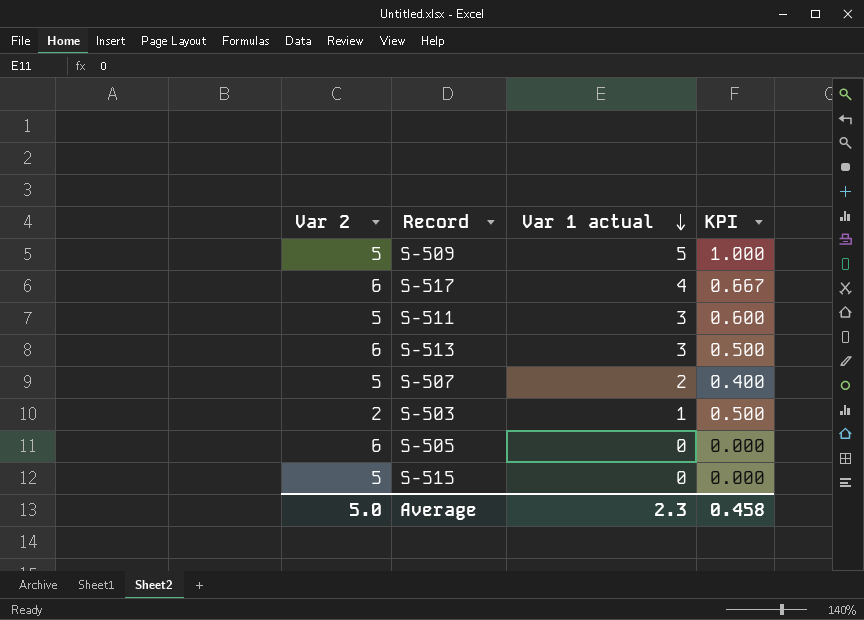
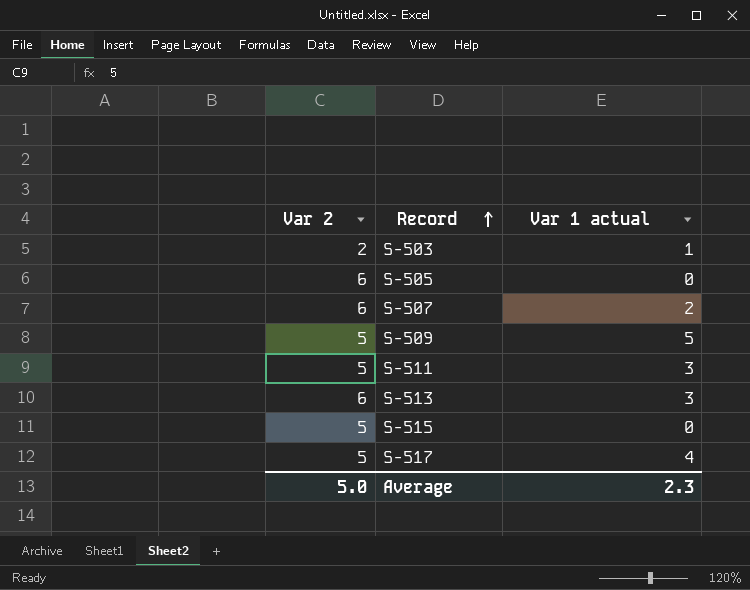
row order: Var 1 actual descending -> Record ascending
column KPI | formula: [Var 1 actual] / [Var 2] -> none
S-507 | Var 2: 5 -> 6
S-517 | Var 2: 6 -> 5

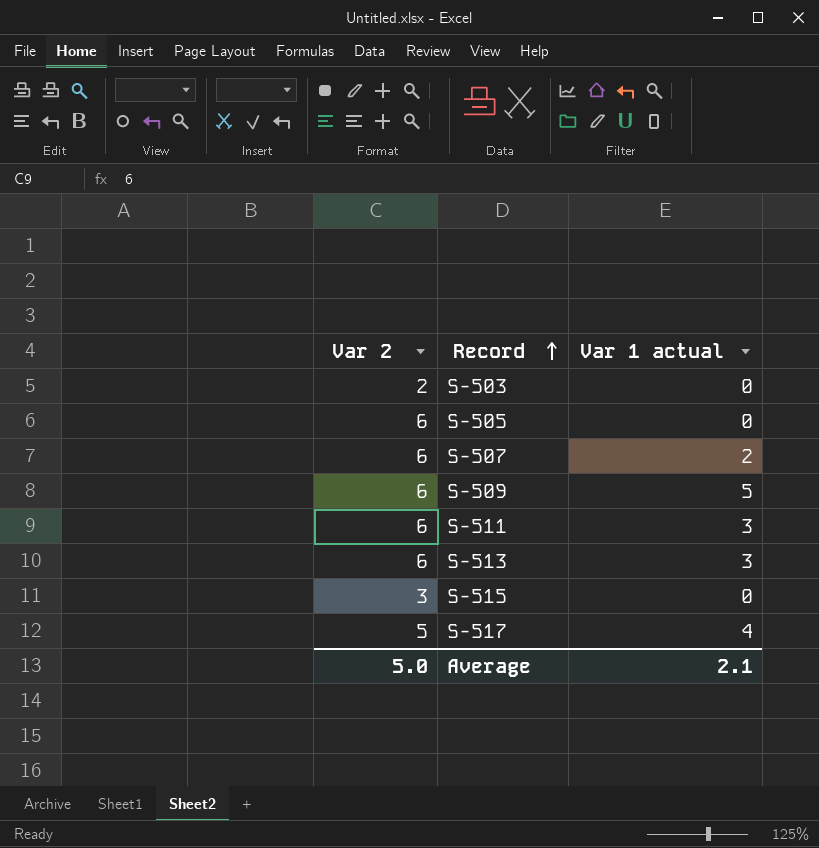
S-503 | Var 1 actual: 1 -> 0
S-509 | Var 2: 5 -> 6
S-511 | Var 2: 5 -> 6
S-515 | Var 2: 5 -> 3
Average | Var 1 actual: 2.3 -> 2.1

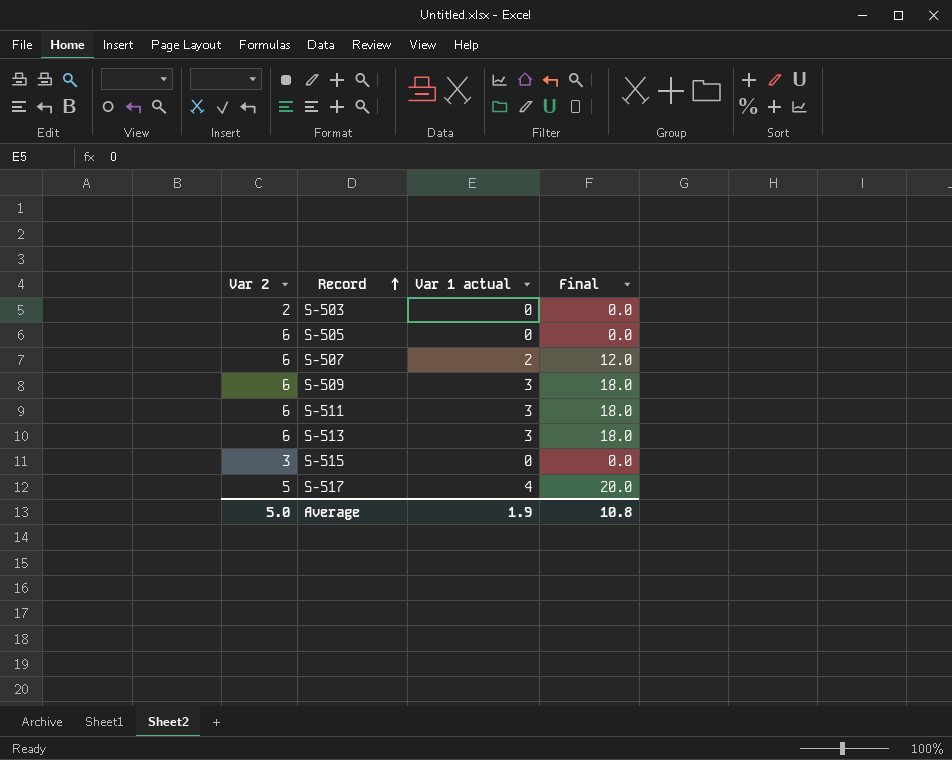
column Final | formula: none -> [Var 2] * [Var 1 actual]
S-509 | Var 1 actual: 5 -> 3
Average | Var 1 actual: 2.1 -> 1.9

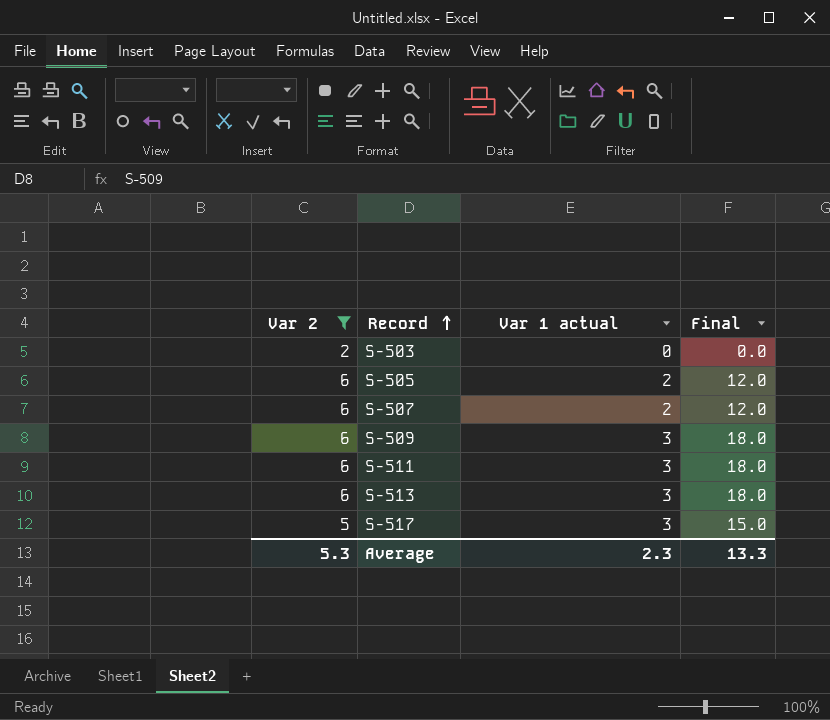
filter: none -> Var 2 != 3
S-505 | Var 1 actual: 0 -> 2
S-505 | Final: 0.0 -> 12.0
S-517 | Var 1 actual: 4 -> 3
S-517 | Final: 20.0 -> 15.0
Average | Var 2: 5.0 -> 5.3
Average | Var 1 actual: 1.9 -> 2.3
Average | Final: 10.8 -> 13.3

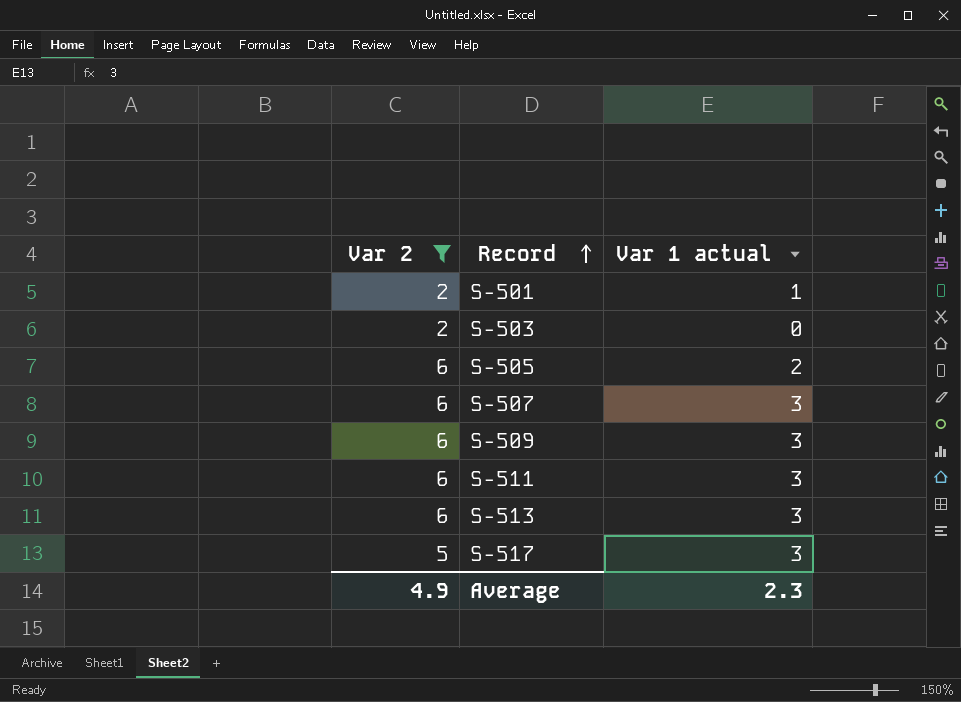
column Final | formula: [Var 2] * [Var 1 actual] -> none
row S-501: none -> 2 | 1
S-507 | Var 1 actual: 2 -> 3
Average | Var 2: 5.3 -> 4.9

